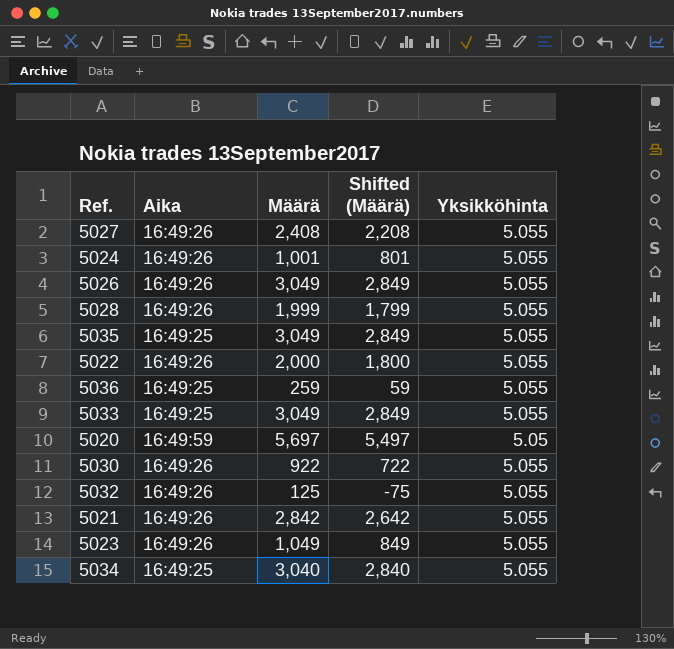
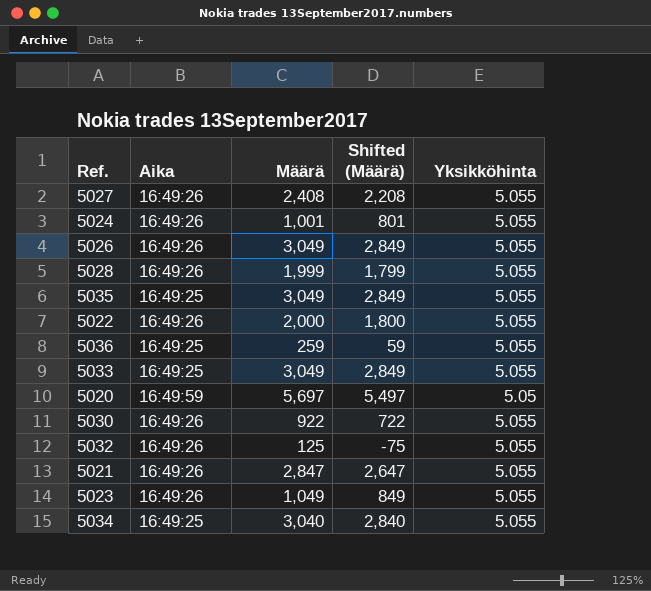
5021 | Määrä: 2,842 -> 2,847
5021 | Shifted (Määrä): 2,642 -> 2,647

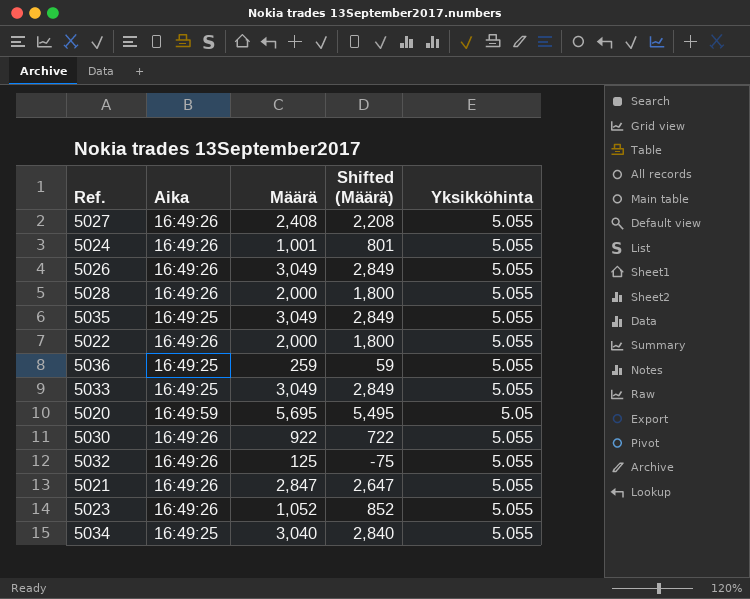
5028 | Määrä: 1,999 -> 2,000
5028 | Shifted (Määrä): 1,799 -> 1,800
5020 | Määrä: 5,697 -> 5,695
5020 | Shifted (Määrä): 5,497 -> 5,495
5023 | Määrä: 1,049 -> 1,052
5023 | Shifted (Määrä): 849 -> 852

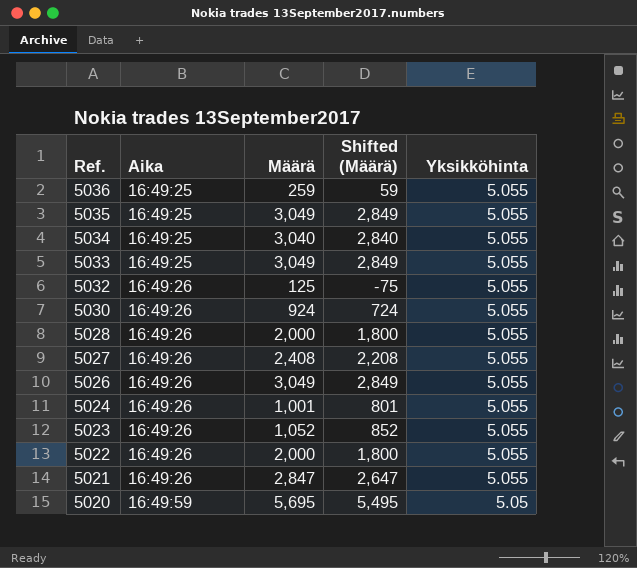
row order: none -> Ref. descending
5030 | Määrä: 922 -> 924
5030 | Shifted (Määrä): 722 -> 724

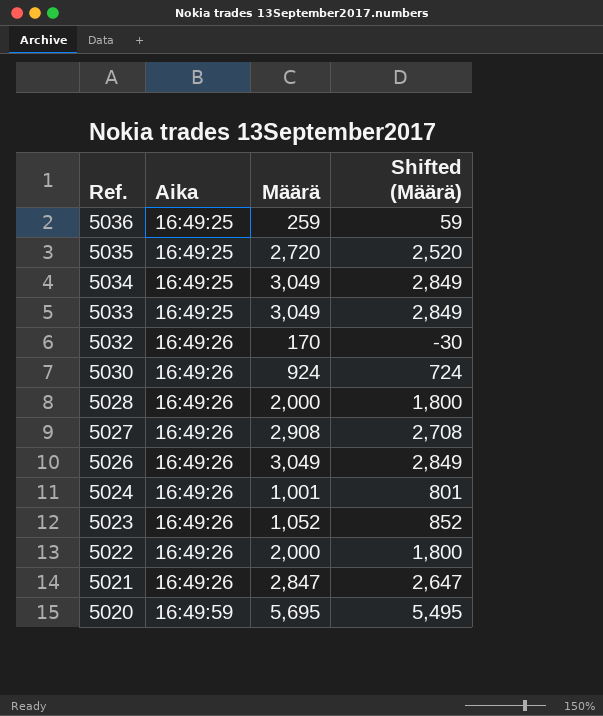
column Yksikköhinta | position: 5 -> none
5035 | Määrä: 3,049 -> 2,720
5035 | Shifted (Määrä): 2,849 -> 2,520
5034 | Määrä: 3,040 -> 3,049
5034 | Shifted (Määrä): 2,840 -> 2,849
5032 | Määrä: 125 -> 170
5032 | Shifted (Määrä): -75 -> -30
5027 | Määrä: 2,408 -> 2,908
5027 | Shifted (Määrä): 2,208 -> 2,708

